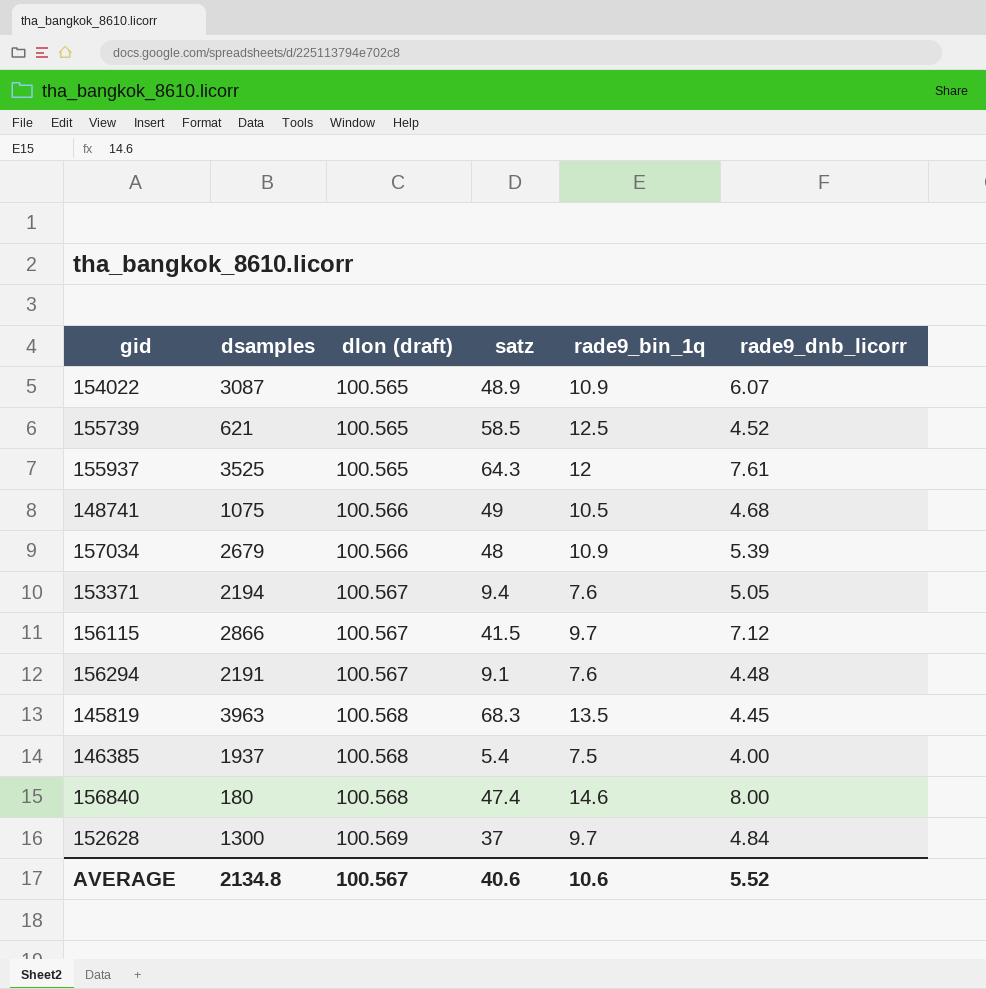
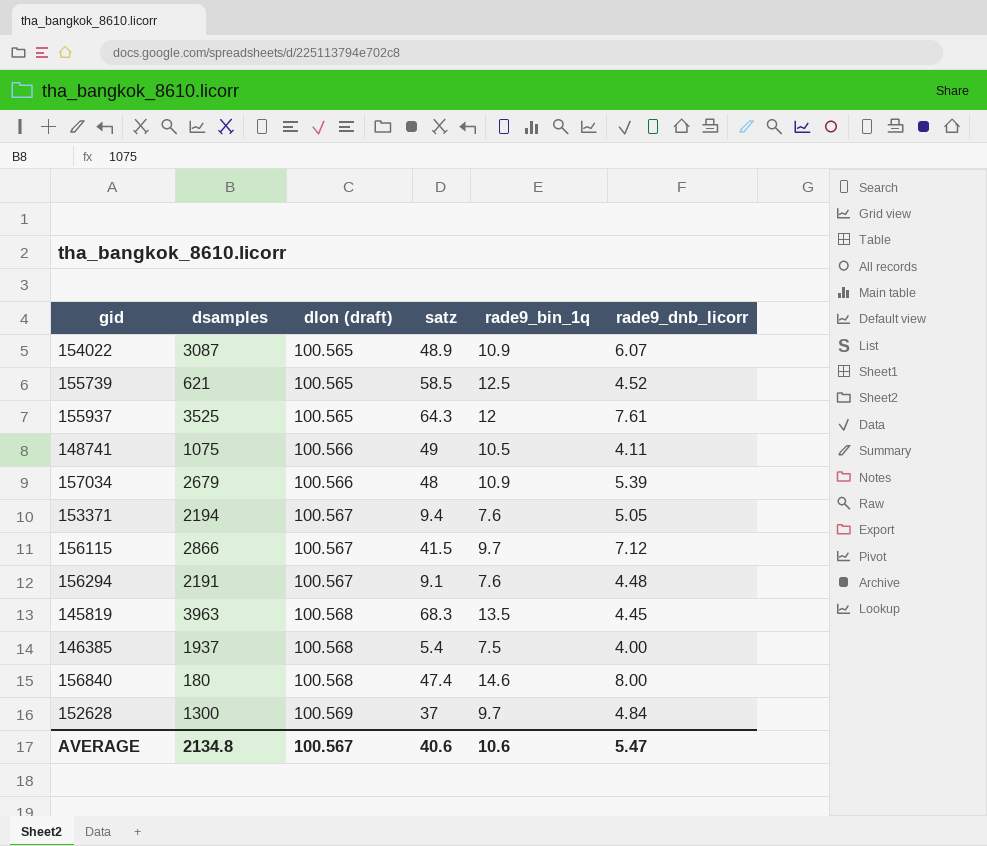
148741 | rade9_dnb_licorr: 4.68 -> 4.11
AVERAGE | rade9_dnb_licorr: 5.52 -> 5.47

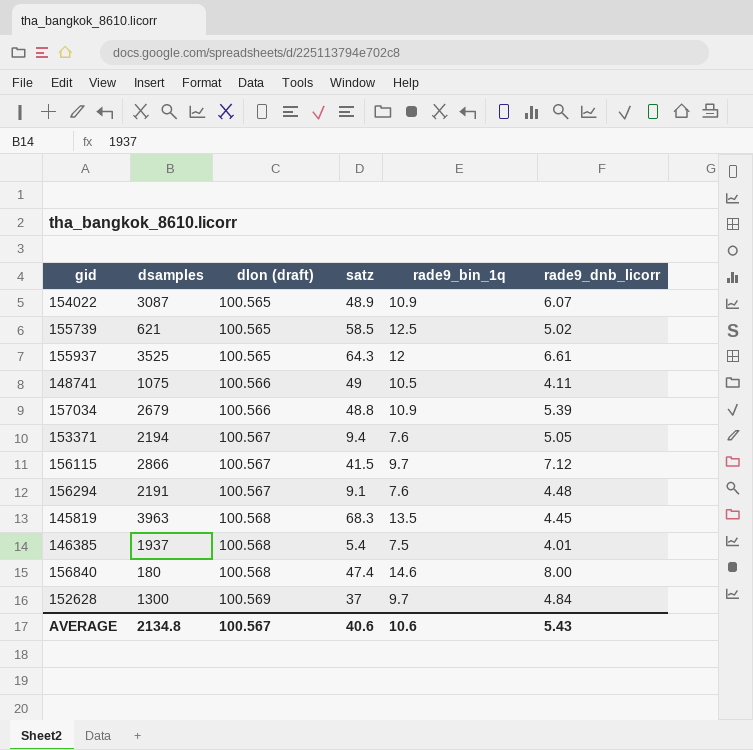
155739 | rade9_dnb_licorr: 4.52 -> 5.02
155937 | rade9_dnb_licorr: 7.61 -> 6.61
157034 | satz: 48 -> 48.8
146385 | rade9_dnb_licorr: 4.00 -> 4.01
AVERAGE | rade9_dnb_licorr: 5.47 -> 5.43

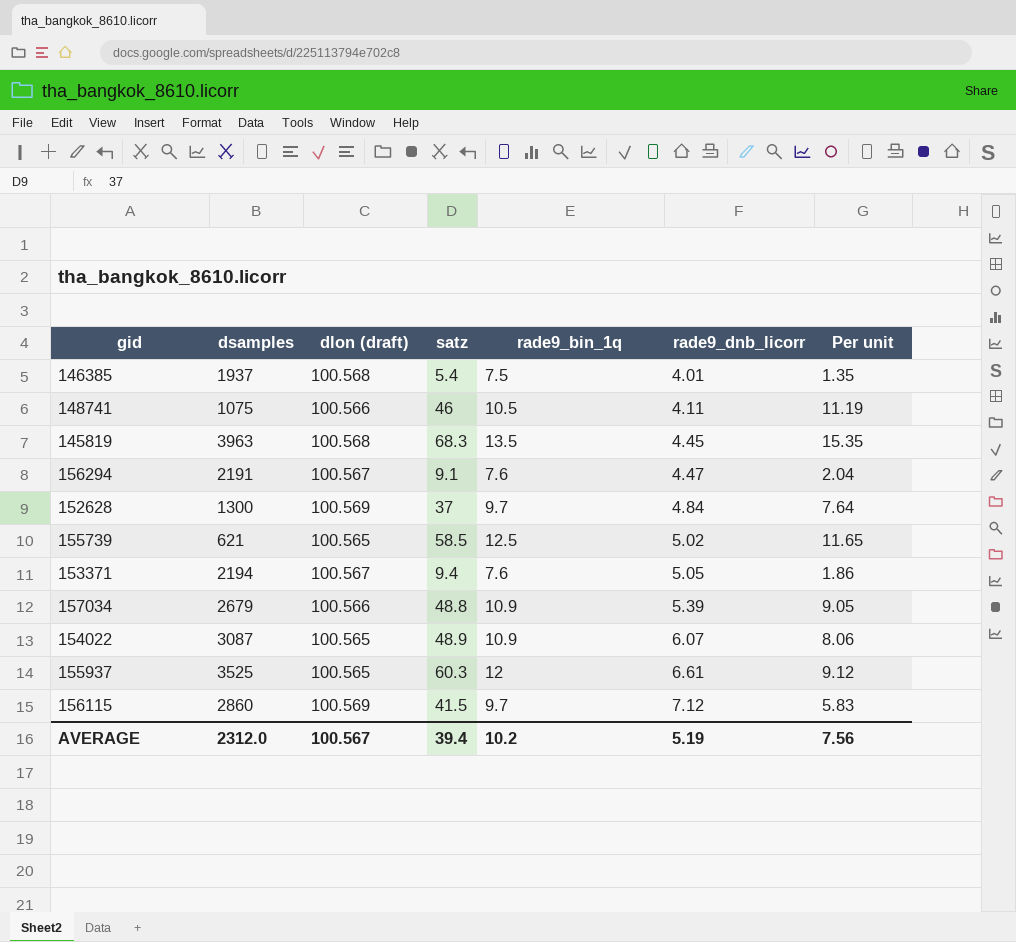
row order: dlon (draft) ascending -> rade9_dnb_licorr ascending
column Per unit | formula: none -> [satz] / [rade9_dnb_licorr]
row 156840: 180 | 100.568 | 47.4 | 14.6 | 8.00 -> none
148741 | satz: 49 -> 46
156294 | rade9_dnb_licorr: 4.48 -> 4.47
155937 | satz: 64.3 -> 60.3
156115 | dsamples: 2866 -> 2860
156115 | dlon (draft): 100.567 -> 100.569
AVERAGE | dsamples: 2134.8 -> 2312.0
AVERAGE | satz: 40.6 -> 39.4
AVERAGE | rade9_bin_1q: 10.6 -> 10.2
AVERAGE | rade9_dnb_licorr: 5.43 -> 5.19

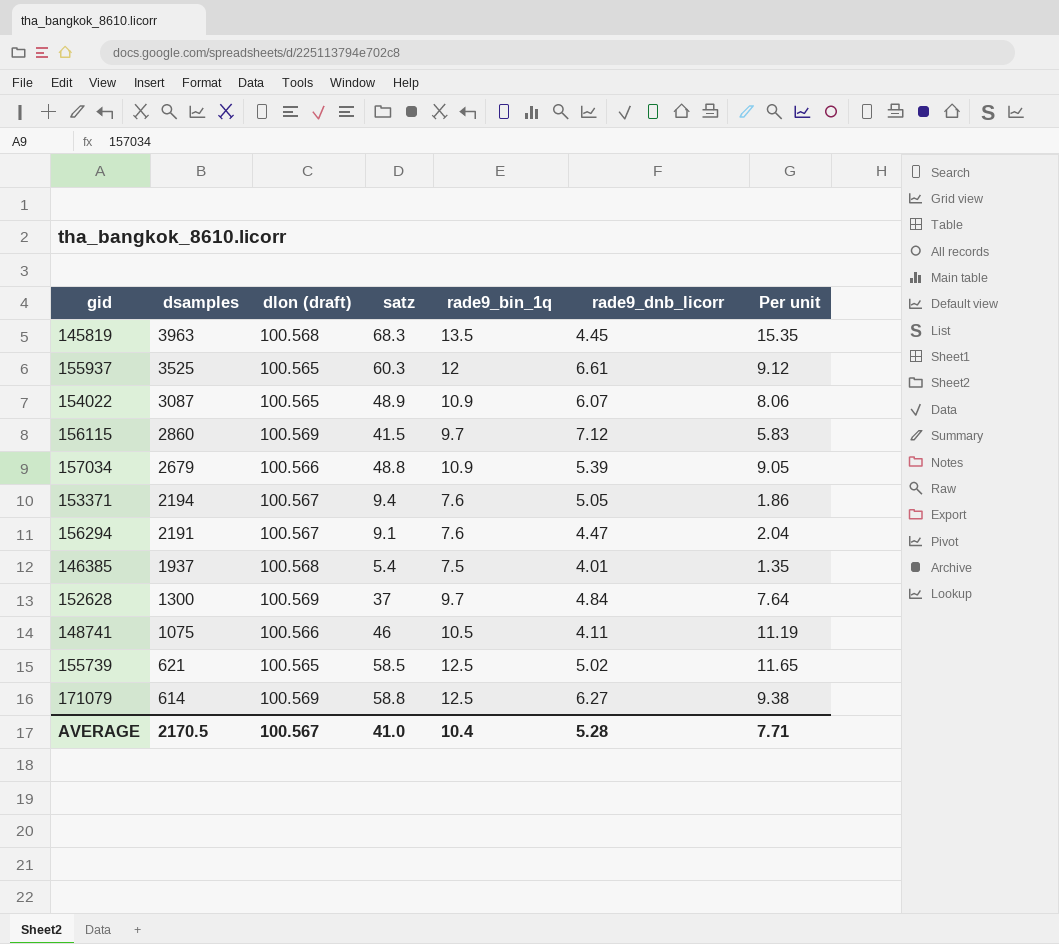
row order: rade9_dnb_licorr ascending -> dsamples descending
row 171079: none -> 614 | 100.569 | 58.8 | 12.5 | 6.27 | 9.38
AVERAGE | dsamples: 2312.0 -> 2170.5
AVERAGE | satz: 39.4 -> 41.0
AVERAGE | rade9_bin_1q: 10.2 -> 10.4
AVERAGE | rade9_dnb_licorr: 5.19 -> 5.28
AVERAGE | Per unit: 7.56 -> 7.71

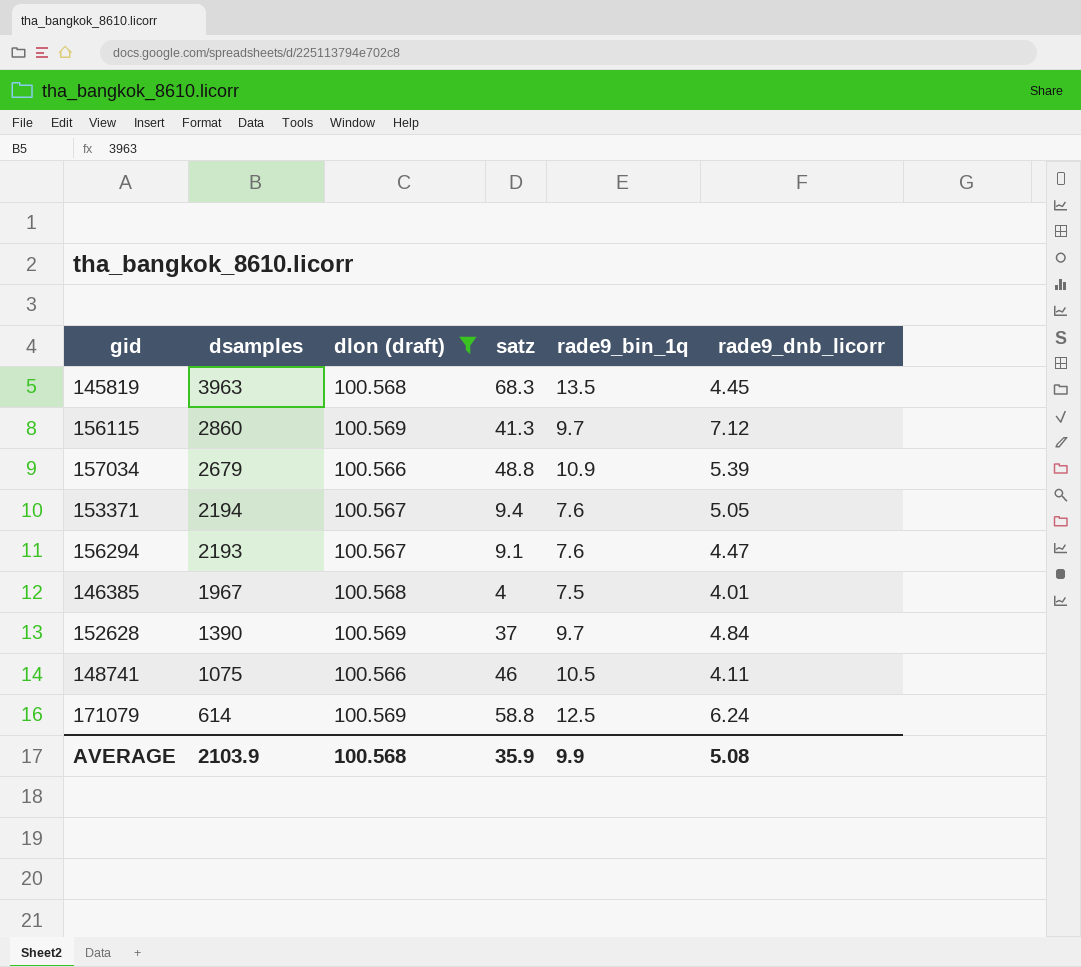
filter: none -> dlon (draft) != 100.565
column Per unit | formula: [satz] / [rade9_dnb_licorr] -> none
156115 | satz: 41.5 -> 41.3
156294 | dsamples: 2191 -> 2193
146385 | dsamples: 1937 -> 1967
146385 | satz: 5.4 -> 4
152628 | dsamples: 1300 -> 1390
171079 | rade9_dnb_licorr: 6.27 -> 6.24
AVERAGE | dsamples: 2170.5 -> 2103.9
AVERAGE | dlon (draft): 100.567 -> 100.568
AVERAGE | satz: 41.0 -> 35.9
AVERAGE | rade9_bin_1q: 10.4 -> 9.9
AVERAGE | rade9_dnb_licorr: 5.28 -> 5.08

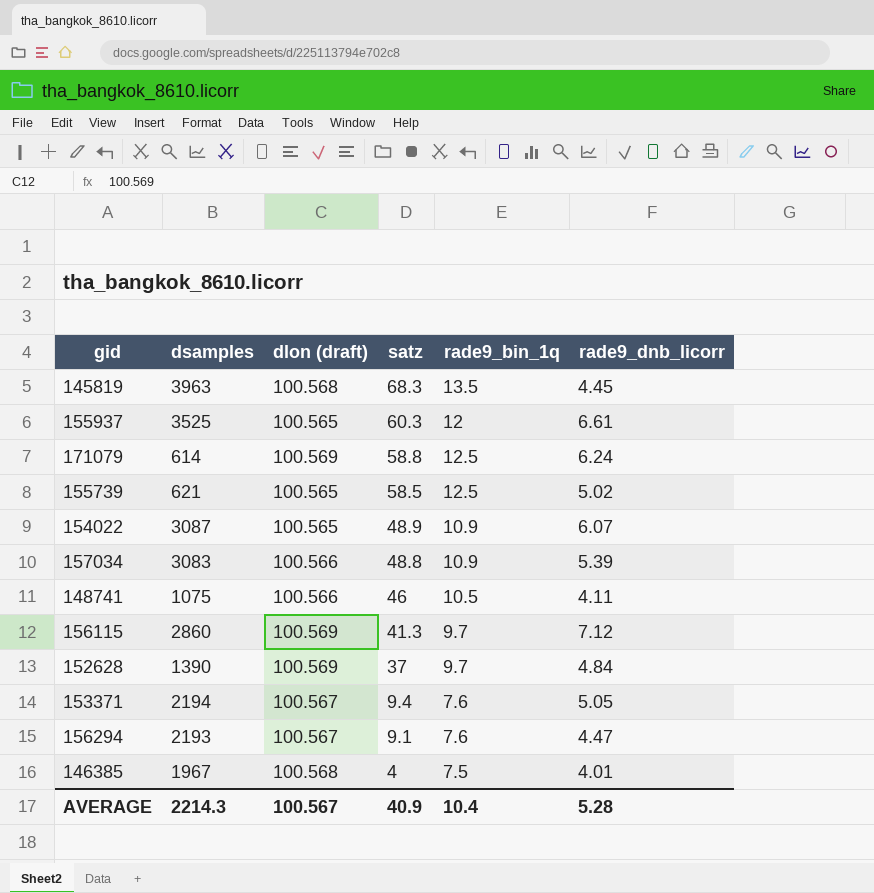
filter: dlon (draft) != 100.565 -> none
row order: dsamples descending -> satz descending
157034 | dsamples: 2679 -> 3083
AVERAGE | dsamples: 2103.9 -> 2214.3
AVERAGE | dlon (draft): 100.568 -> 100.567
AVERAGE | satz: 35.9 -> 40.9
AVERAGE | rade9_bin_1q: 9.9 -> 10.4
AVERAGE | rade9_dnb_licorr: 5.08 -> 5.28

